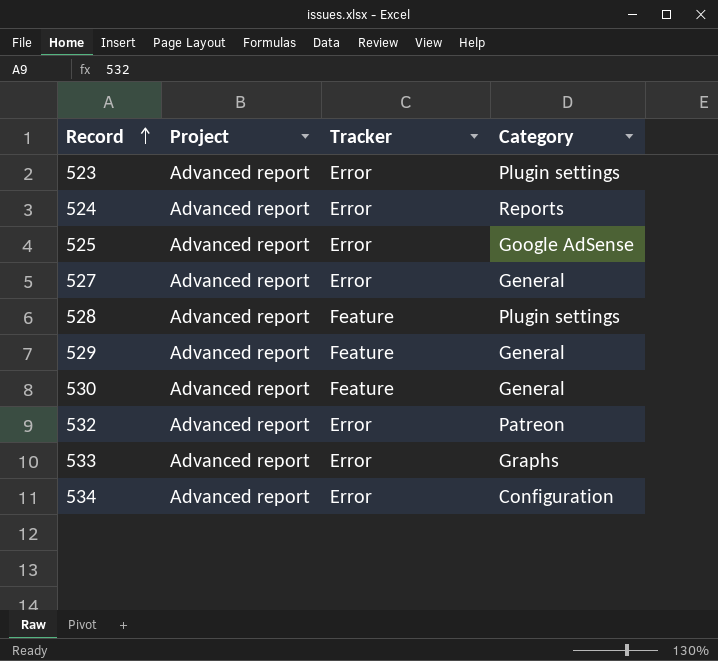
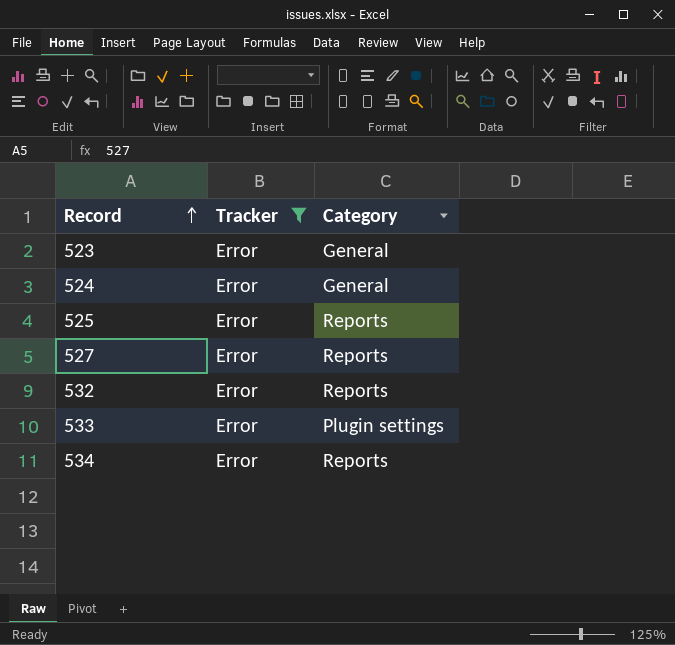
filter: none -> Tracker = Error
column Project | position: 2 -> none
523 | Category: Plugin settings -> General
524 | Category: Reports -> General
525 | Category: Google AdSense -> Reports
527 | Category: General -> Reports
532 | Category: Patreon -> Reports
533 | Category: Graphs -> Plugin settings
534 | Category: Configuration -> Reports

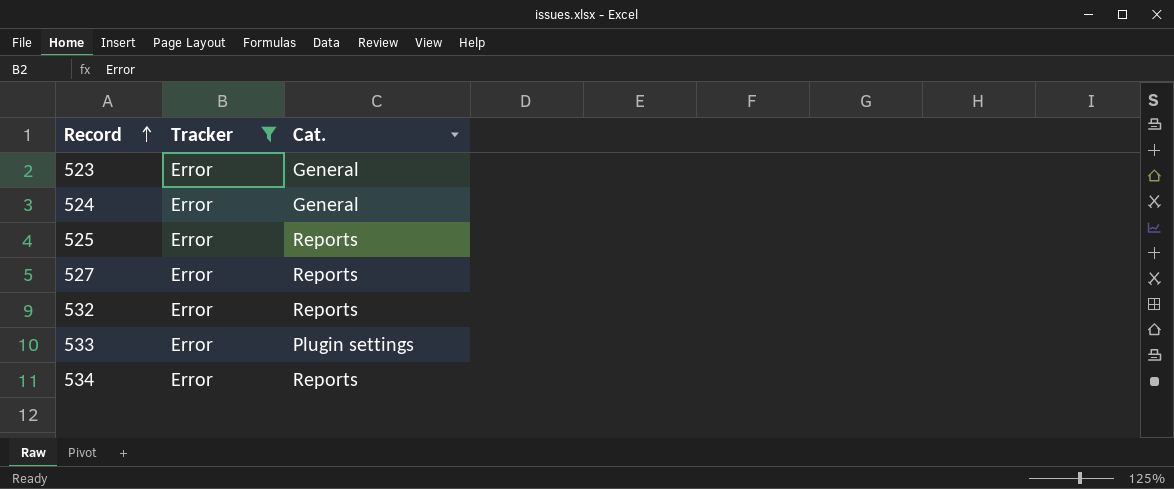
column name: Category -> Cat.

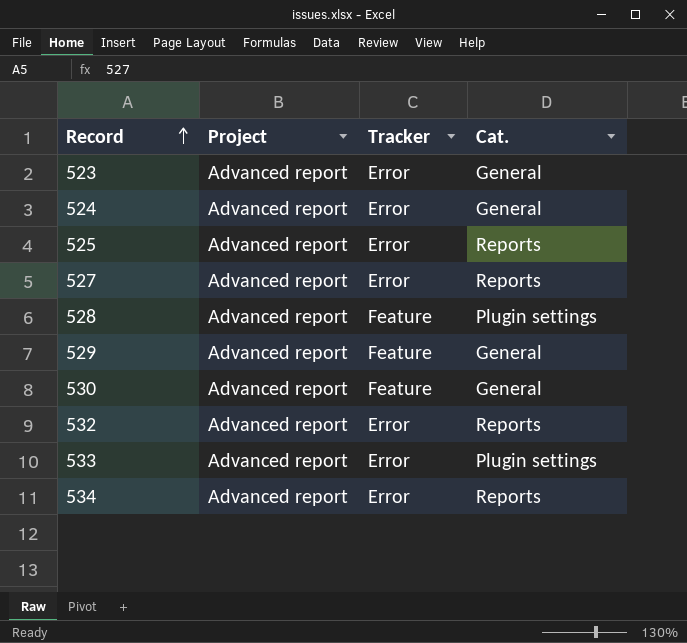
filter: Tracker = Error -> none
column Project | position: none -> 2

